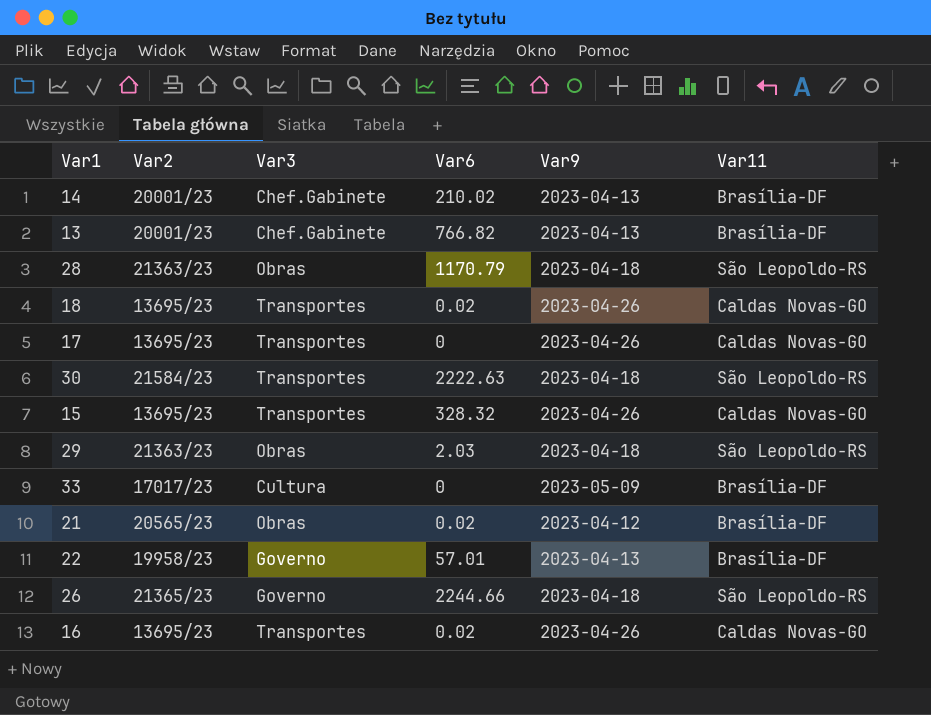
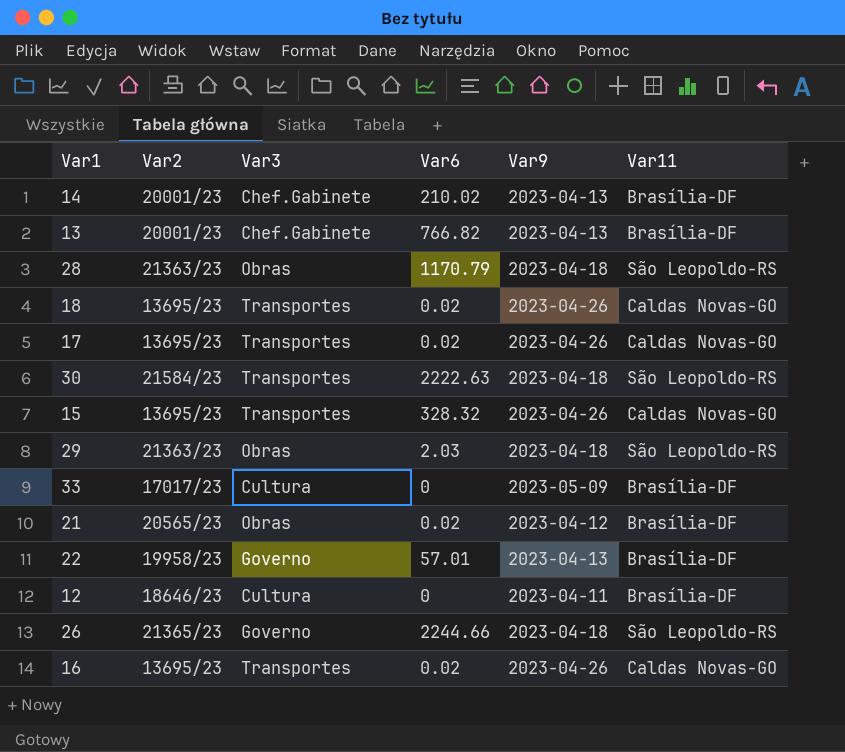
17 | Var6: 0 -> 0.02
row 12: none -> 18646/23 | Cultura | 0 | 2023-04-11 | Brasília-DF

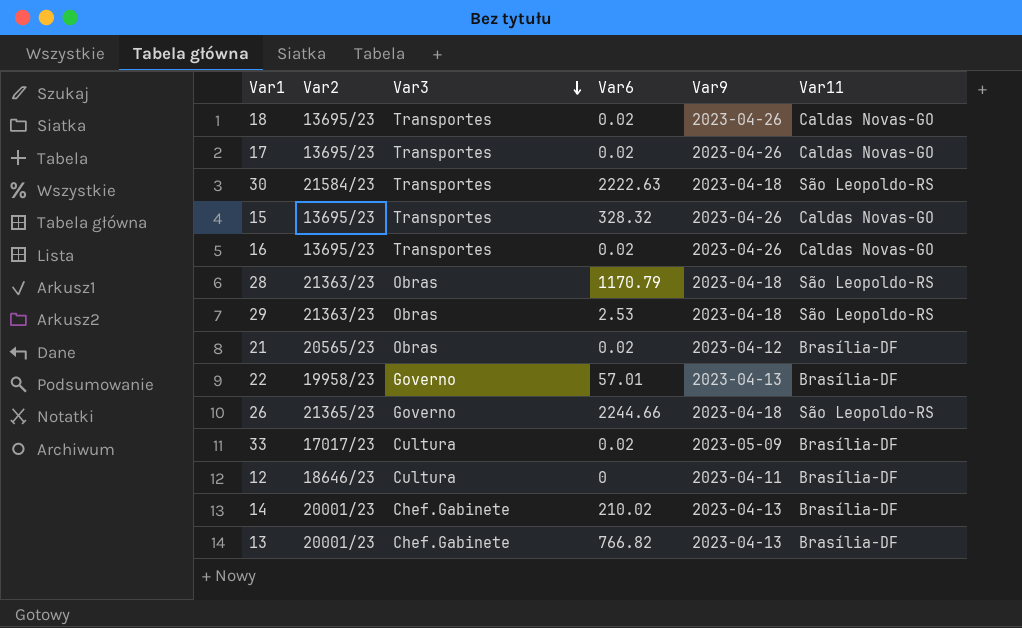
row order: none -> Var3 descending
29 | Var6: 2.03 -> 2.53
33 | Var6: 0 -> 0.02

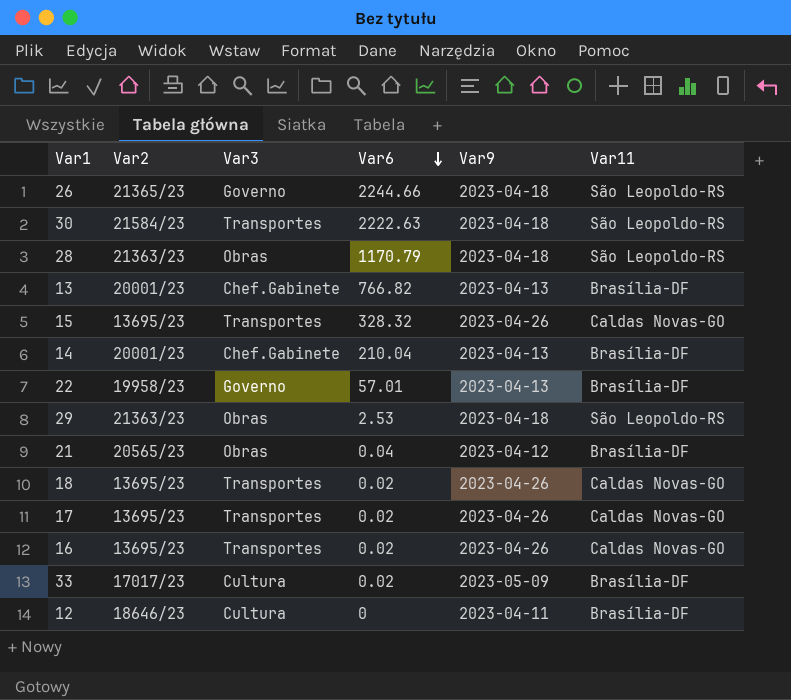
row order: Var3 descending -> Var6 descending
14 | Var6: 210.02 -> 210.04
21 | Var6: 0.02 -> 0.04

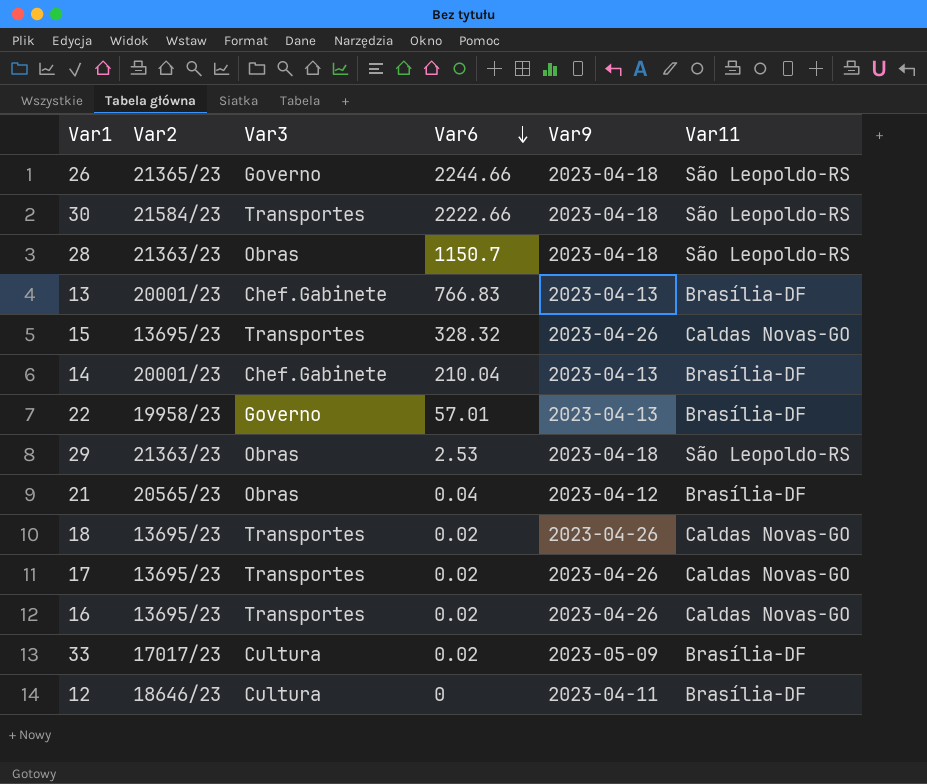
30 | Var6: 2222.63 -> 2222.66
28 | Var6: 1170.79 -> 1150.7
13 | Var6: 766.82 -> 766.83

